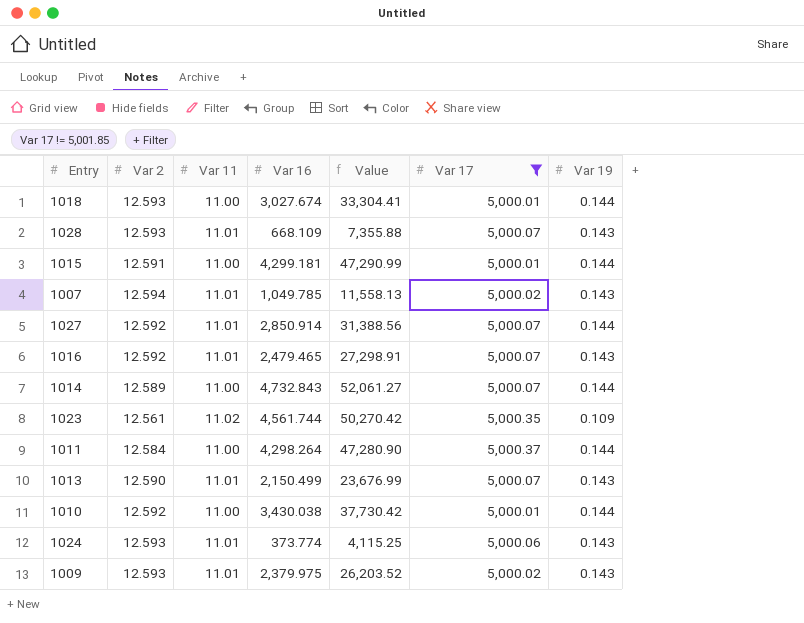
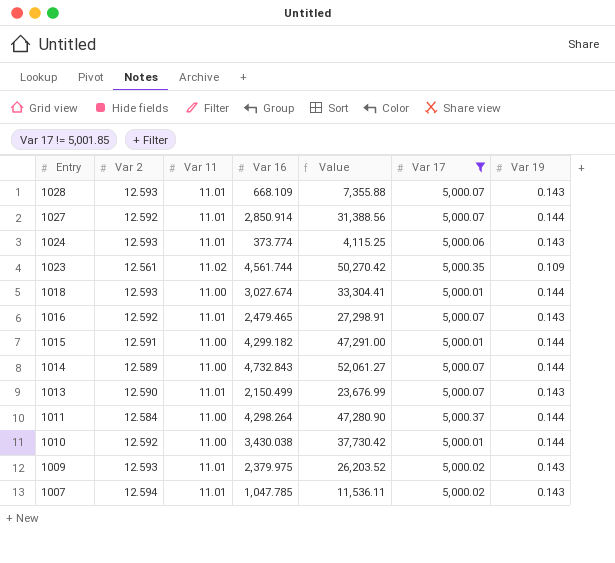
row order: none -> Entry descending
1015 | Var 16: 4,299.181 -> 4,299.182
1015 | Value: 47,290.99 -> 47,291.00
1007 | Var 16: 1,049.785 -> 1,047.785
1007 | Value: 11,558.13 -> 11,536.11

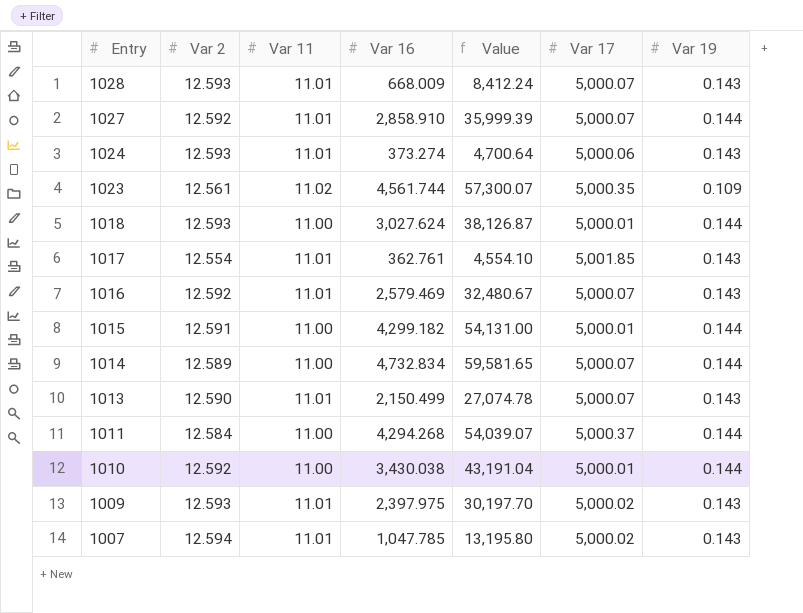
filter: Var 17 != 5,001.85 -> none
column Value | formula: [Var 11] * [Var 16] -> [Var 2] * [Var 16]
1028 | Var 16: 668.109 -> 668.009
1027 | Var 16: 2,850.914 -> 2,858.910
1024 | Var 16: 373.774 -> 373.274
1018 | Var 16: 3,027.674 -> 3,027.624
1016 | Var 16: 2,479.465 -> 2,579.469
1014 | Var 16: 4,732.843 -> 4,732.834
1011 | Var 16: 4,298.264 -> 4,294.268
1009 | Var 16: 2,379.975 -> 2,397.975

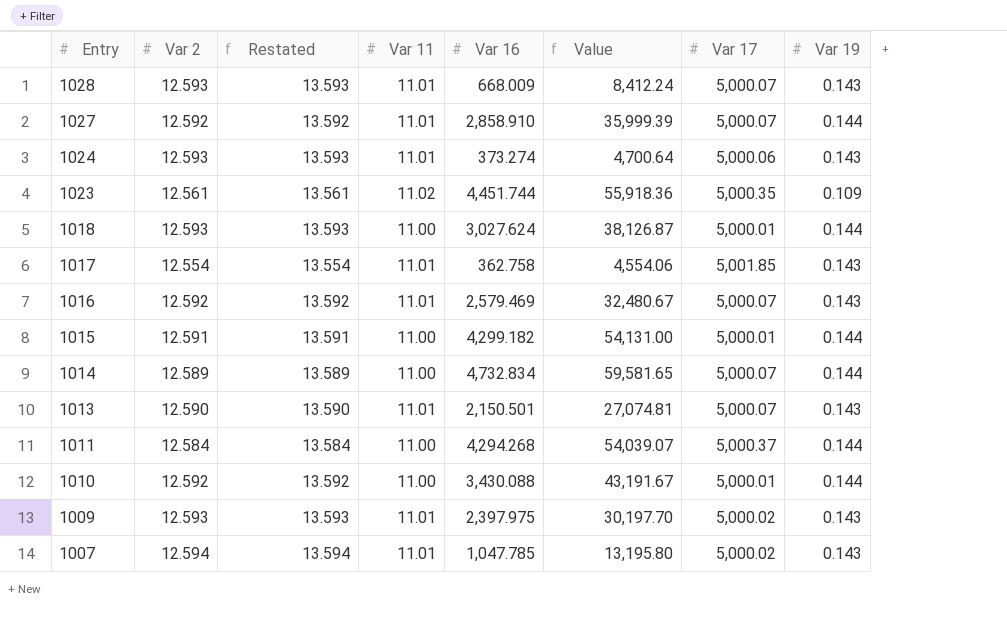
column Restated | formula: none -> [Var 2] + 1
1023 | Var 16: 4,561.744 -> 4,451.744
1023 | Value: 57,300.07 -> 55,918.36
1017 | Var 16: 362.761 -> 362.758
1017 | Value: 4,554.10 -> 4,554.06
1013 | Var 16: 2,150.499 -> 2,150.501
1013 | Value: 27,074.78 -> 27,074.81
1010 | Var 16: 3,430.038 -> 3,430.088
1010 | Value: 43,191.04 -> 43,191.67

